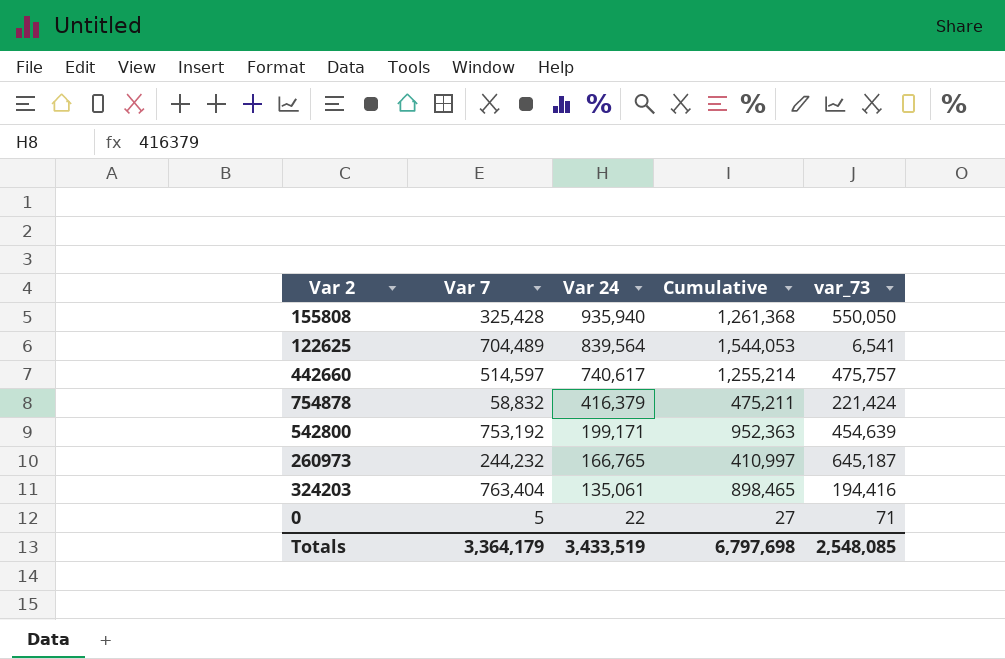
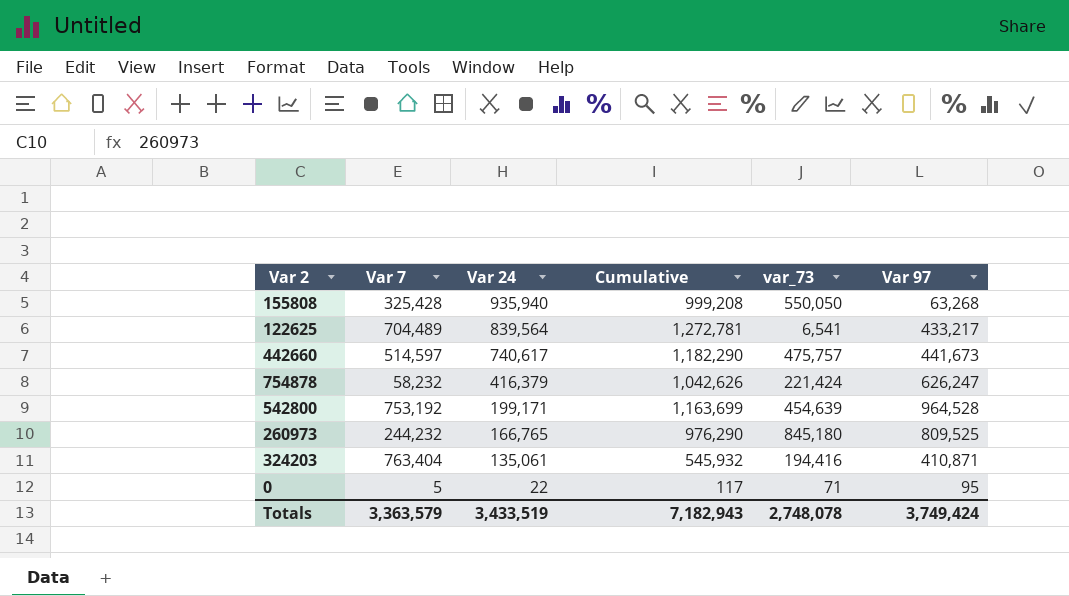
column Cumulative | formula: [Var 7] + [Var 24] -> [Var 24] + [Var 97]
column Var 97 | position: none -> 6
754878 | Var 7: 58,832 -> 58,232
260973 | var_73: 645,187 -> 845,180
Totals | Var 7: 3,364,179 -> 3,363,579
Totals | Cumulative: 6,797,698 -> 7,182,943
Totals | var_73: 2,548,085 -> 2,748,078

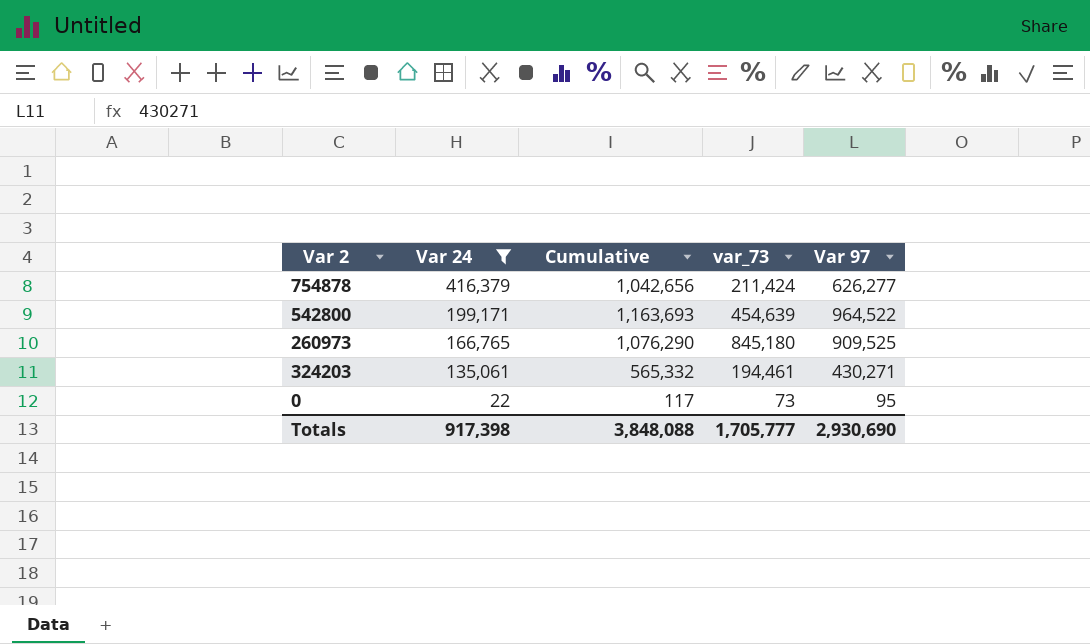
filter: none -> Var 24 <= 416,379
column Var 7 | position: 2 -> none
754878 | Cumulative: 1,042,626 -> 1,042,656
754878 | var_73: 221,424 -> 211,424
754878 | Var 97: 626,247 -> 626,277
542800 | Cumulative: 1,163,699 -> 1,163,693
542800 | Var 97: 964,528 -> 964,522
260973 | Cumulative: 976,290 -> 1,076,290
260973 | Var 97: 809,525 -> 909,525
324203 | Cumulative: 545,932 -> 565,332
324203 | var_73: 194,416 -> 194,461
324203 | Var 97: 410,871 -> 430,271
0 | var_73: 71 -> 73
Totals | Var 24: 3,433,519 -> 917,398
Totals | Cumulative: 7,182,943 -> 3,848,088
Totals | var_73: 2,748,078 -> 1,705,777
Totals | Var 97: 3,749,424 -> 2,930,690

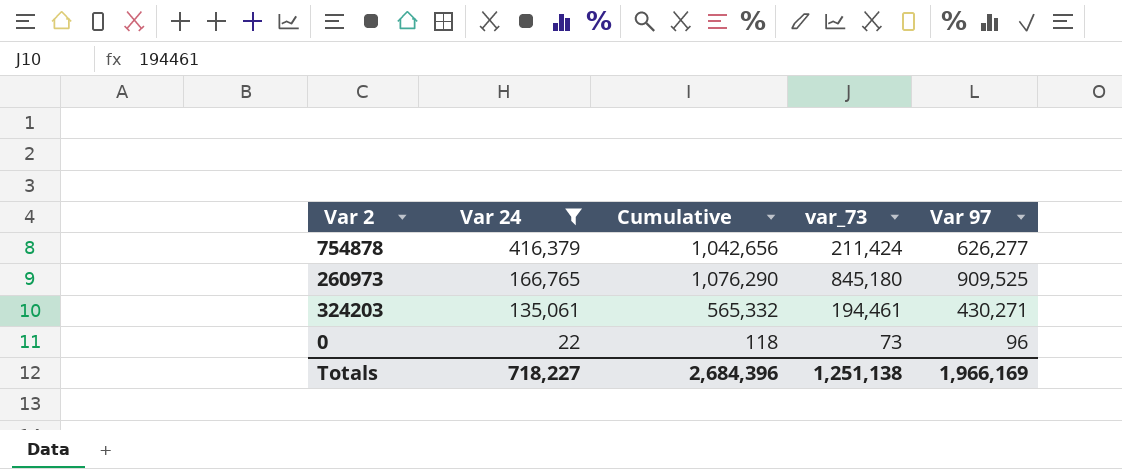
row 542800: 199,171 | 1,163,693 | 454,639 | 964,522 -> none
0 | Cumulative: 117 -> 118
0 | Var 97: 95 -> 96
Totals | Var 24: 917,398 -> 718,227
Totals | Cumulative: 3,848,088 -> 2,684,396
Totals | var_73: 1,705,777 -> 1,251,138
Totals | Var 97: 2,930,690 -> 1,966,169

